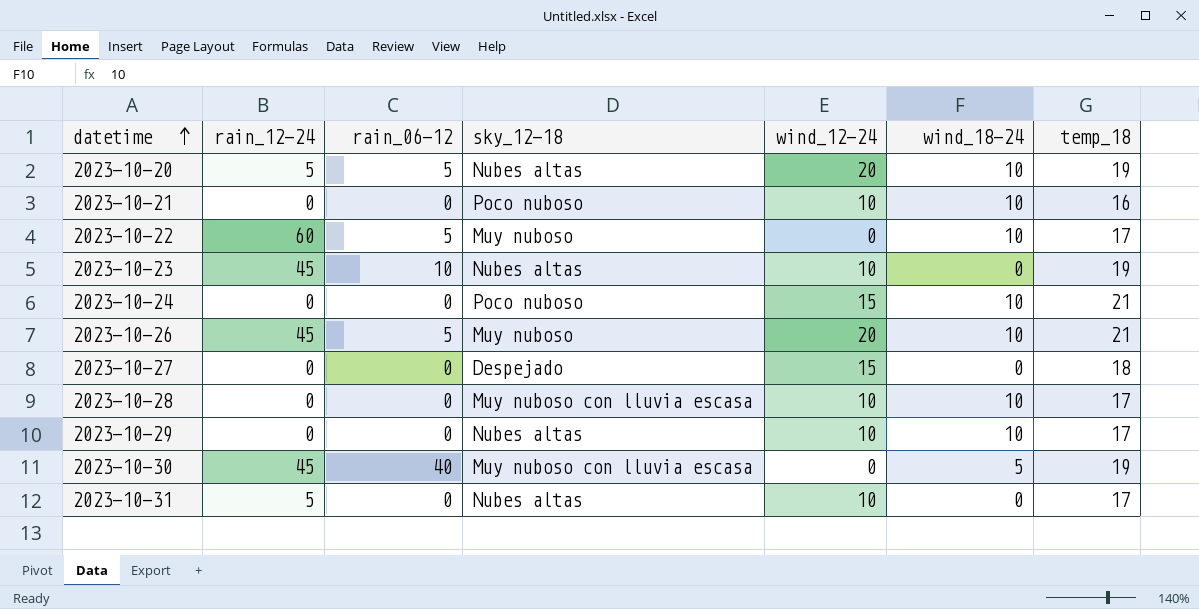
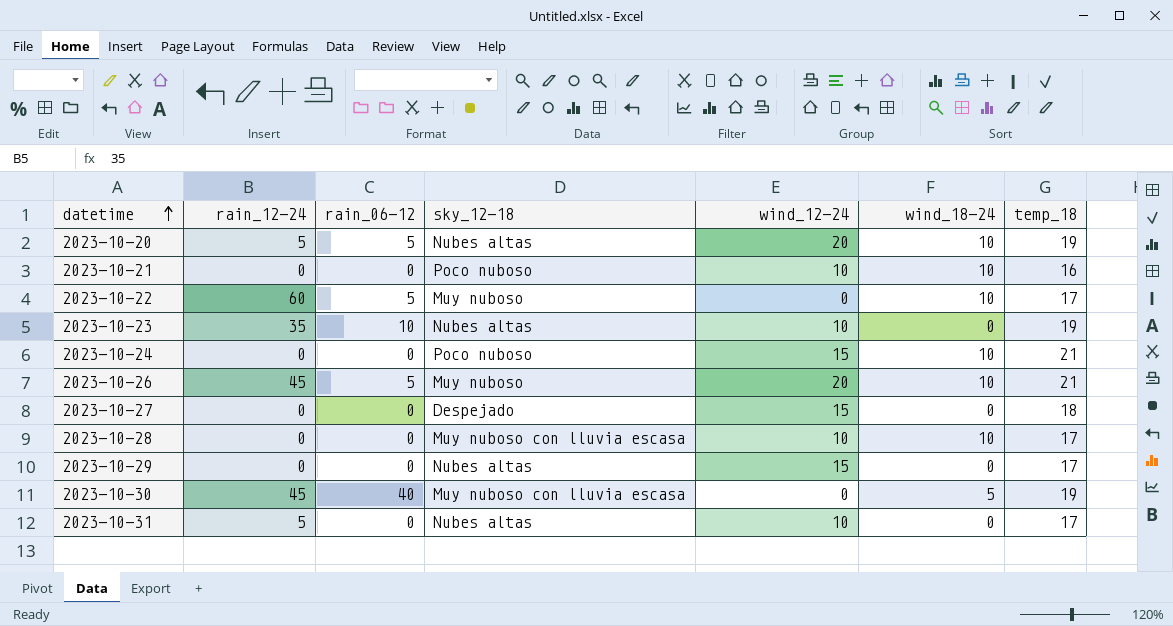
2023-10-23 | rain_12-24: 45 -> 35
2023-10-29 | wind_12-24: 10 -> 15
2023-10-29 | wind_18-24: 10 -> 0

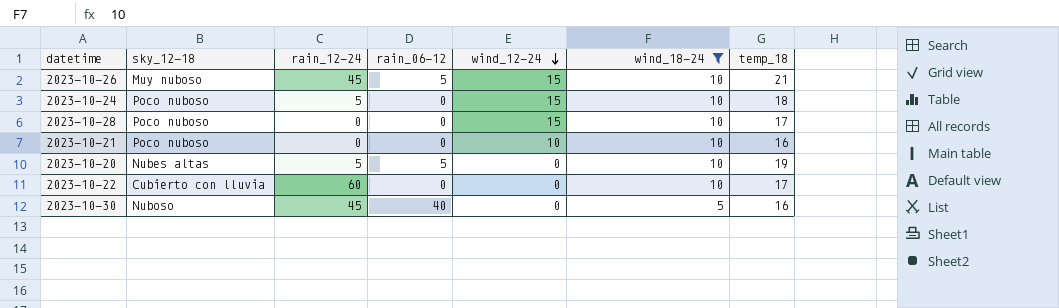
filter: none -> wind_18-24 != 0
row order: datetime ascending -> wind_12-24 descending
column sky_12-18 | position: 4 -> 2
2023-10-26 | wind_12-24: 20 -> 15
2023-10-24 | rain_12-24: 0 -> 5
2023-10-24 | temp_18: 21 -> 18
2023-10-28 | sky_12-18: Muy nuboso con lluvia escasa -> Poco nuboso
2023-10-28 | wind_12-24: 10 -> 15
2023-10-20 | wind_12-24: 20 -> 0
2023-10-22 | sky_12-18: Muy nuboso -> Cubierto con lluvia
2023-10-22 | rain_06-12: 5 -> 0
2023-10-30 | sky_12-18: Muy nuboso con lluvia escasa -> Nuboso
2023-10-30 | temp_18: 19 -> 16

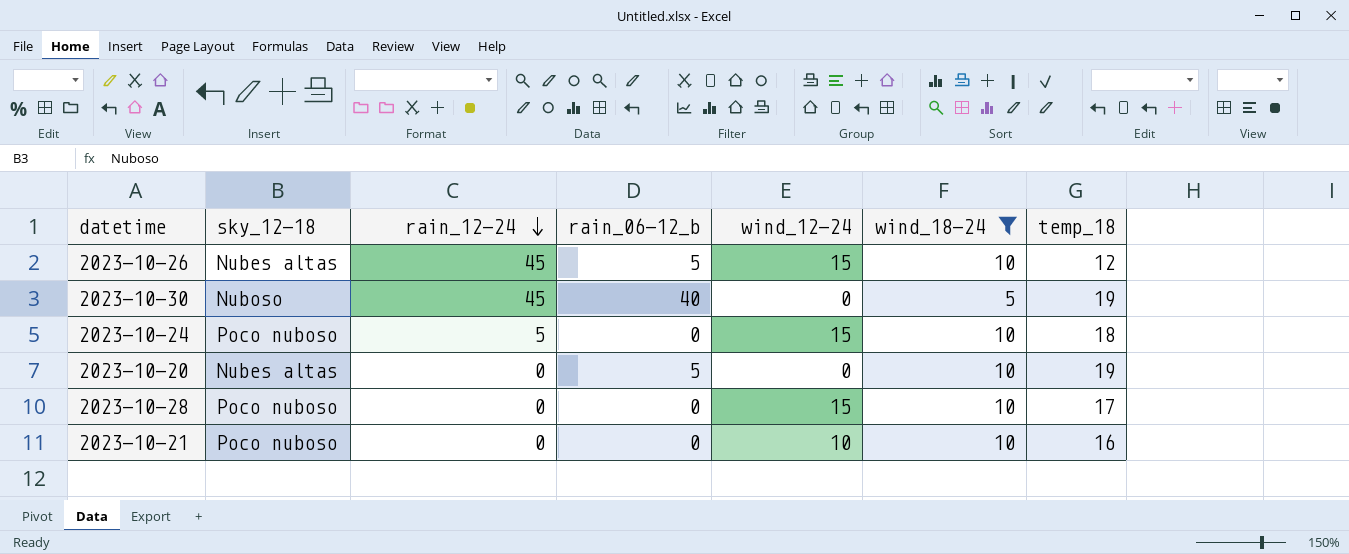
row order: wind_12-24 descending -> rain_12-24 descending
column name: rain_06-12 -> rain_06-12_b
row 2023-10-22: Cubierto con lluvia | 60 | 0 | 0 | 10 | 17 -> none
2023-10-26 | sky_12-18: Muy nuboso -> Nubes altas
2023-10-26 | temp_18: 21 -> 12
2023-10-30 | temp_18: 16 -> 19
2023-10-20 | rain_12-24: 5 -> 0

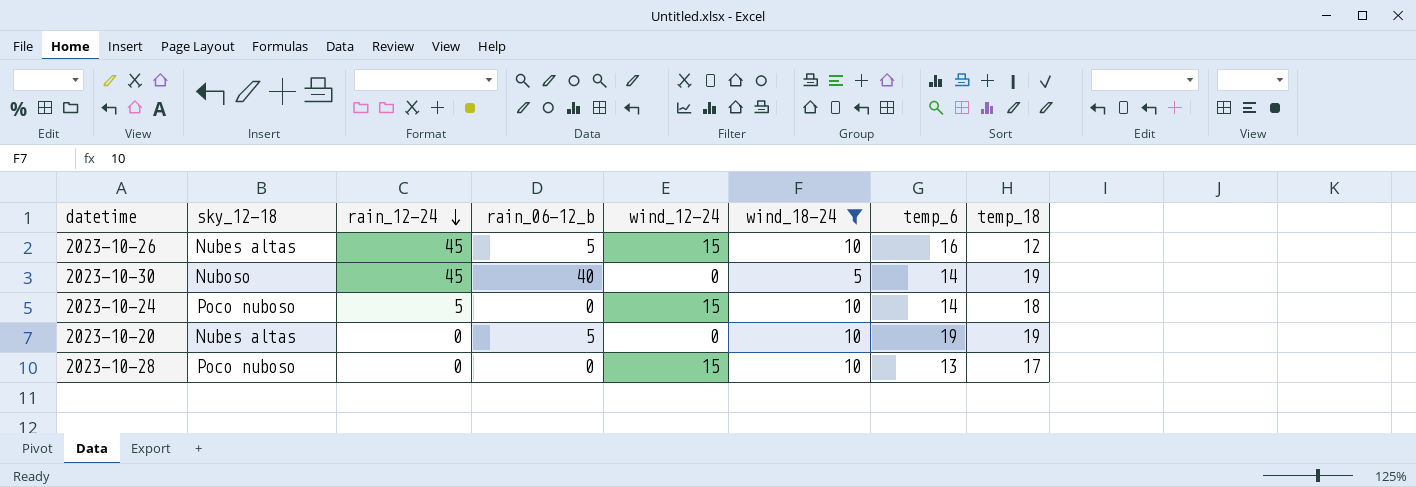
column temp_6 | position: none -> 7
row 2023-10-21: Poco nuboso | 0 | 0 | 10 | 10 | 16 -> none

